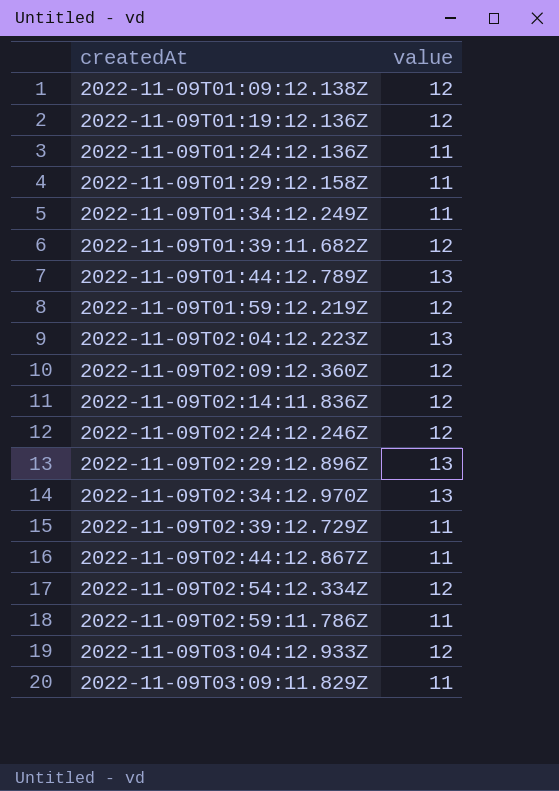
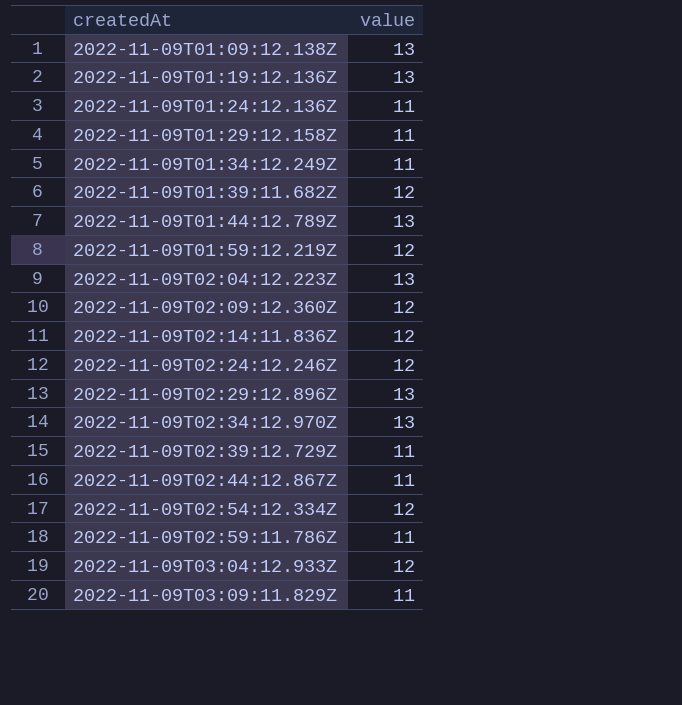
2022-11-09T01:09:12.138Z | value: 12 -> 13
2022-11-09T01:19:12.136Z | value: 12 -> 13

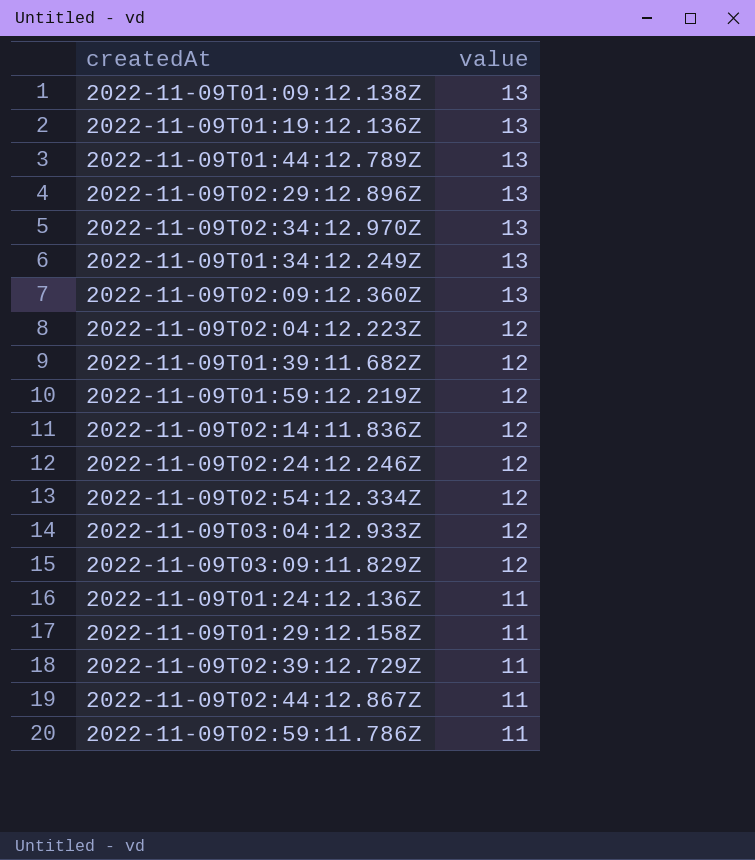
row order: createdAt ascending -> value descending
2022-11-09T01:34:12.249Z | value: 11 -> 13
2022-11-09T02:09:12.360Z | value: 12 -> 13
2022-11-09T02:04:12.223Z | value: 13 -> 12
2022-11-09T03:09:11.829Z | value: 11 -> 12

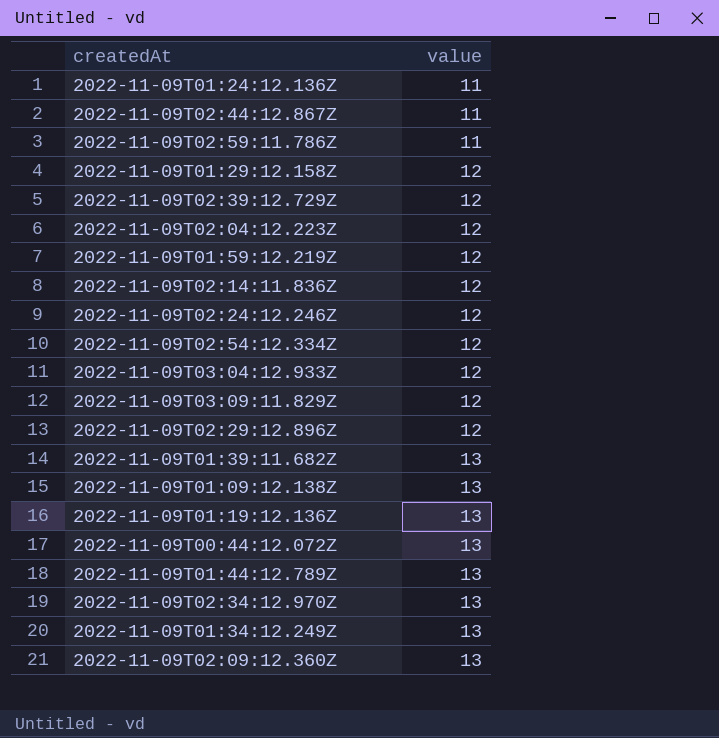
row order: value descending -> value ascending
2022-11-09T01:29:12.158Z | value: 11 -> 12
2022-11-09T02:39:12.729Z | value: 11 -> 12
2022-11-09T02:29:12.896Z | value: 13 -> 12
2022-11-09T01:39:11.682Z | value: 12 -> 13
row 2022-11-09T00:44:12.072Z: none -> 13

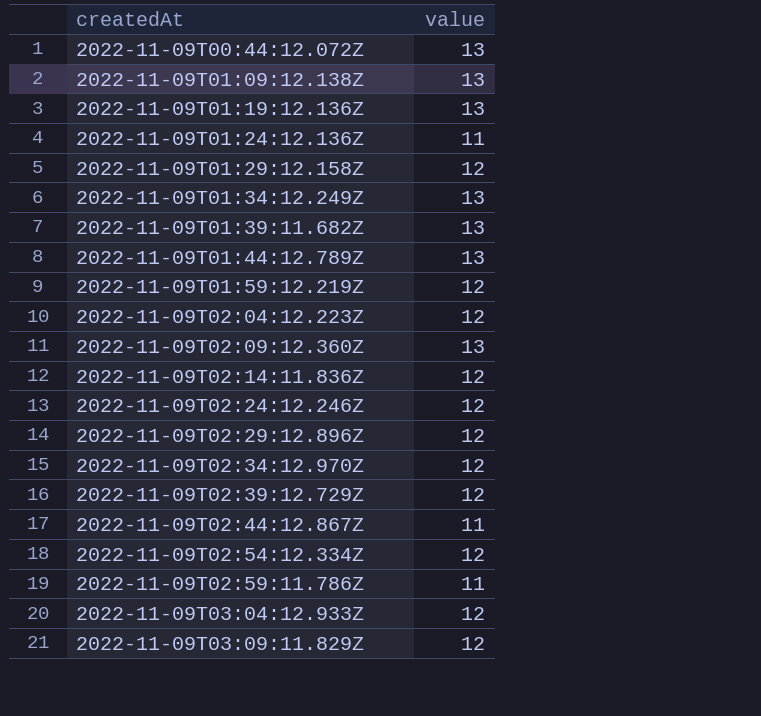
row order: value ascending -> createdAt ascending
2022-11-09T02:34:12.970Z | value: 13 -> 12

